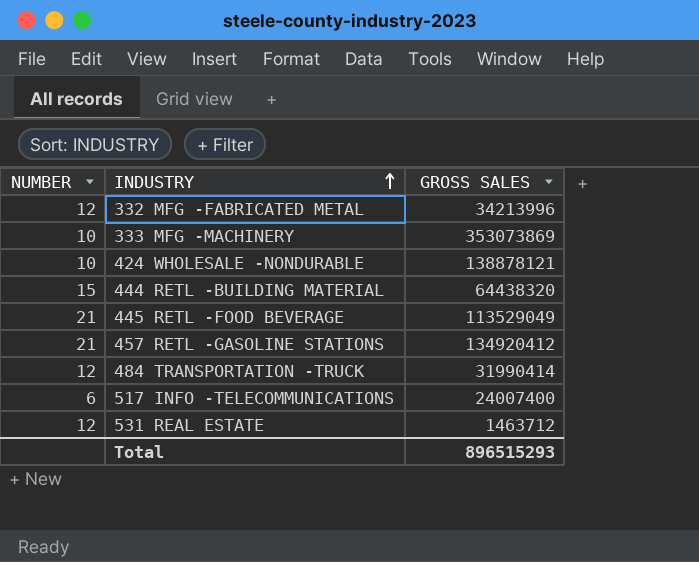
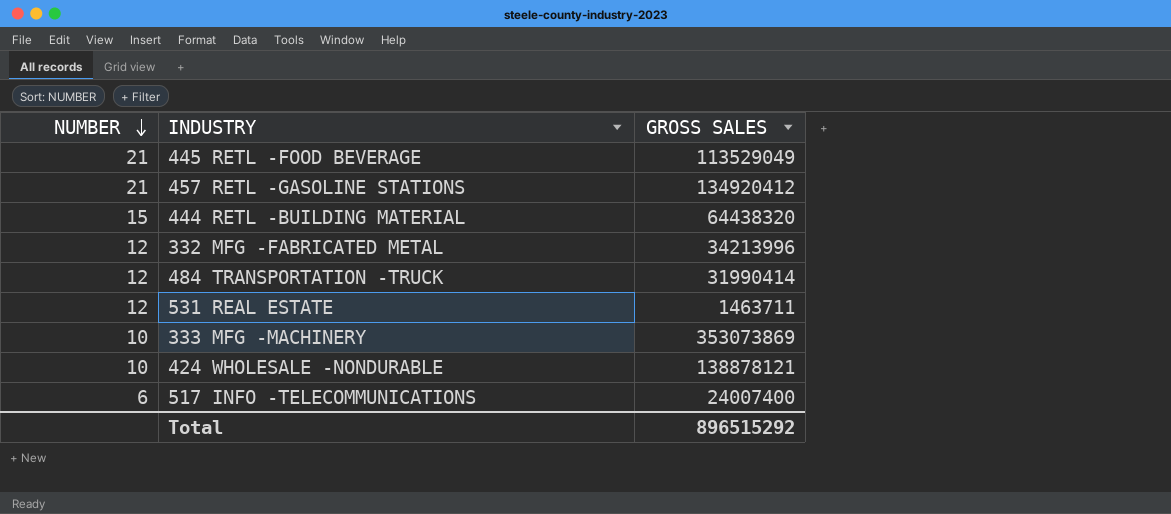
row order: INDUSTRY ascending -> NUMBER descending
531 REAL ESTATE | GROSS SALES: 1463712 -> 1463711
Total | GROSS SALES: 896515293 -> 896515292

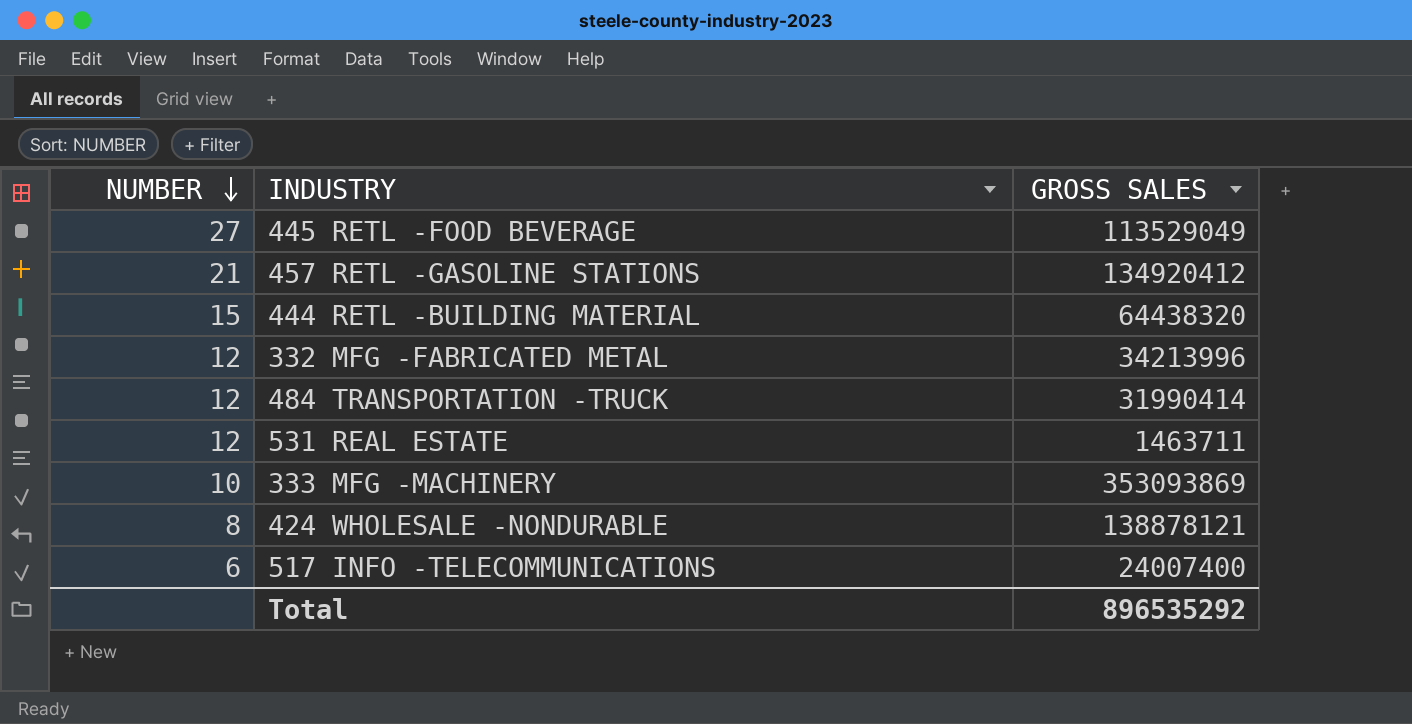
445 RETL -FOOD BEVERAGE | NUMBER: 21 -> 27
333 MFG -MACHINERY | GROSS SALES: 353073869 -> 353093869
424 WHOLESALE -NONDURABLE | NUMBER: 10 -> 8
Total | GROSS SALES: 896515292 -> 896535292

